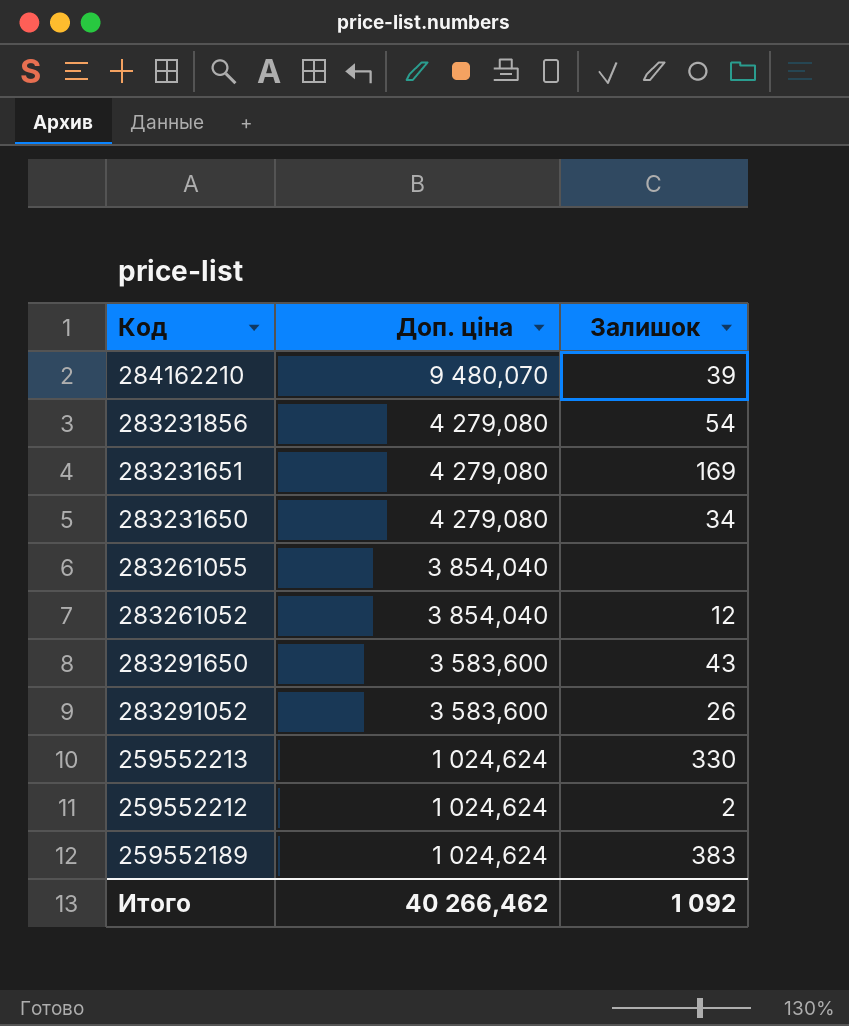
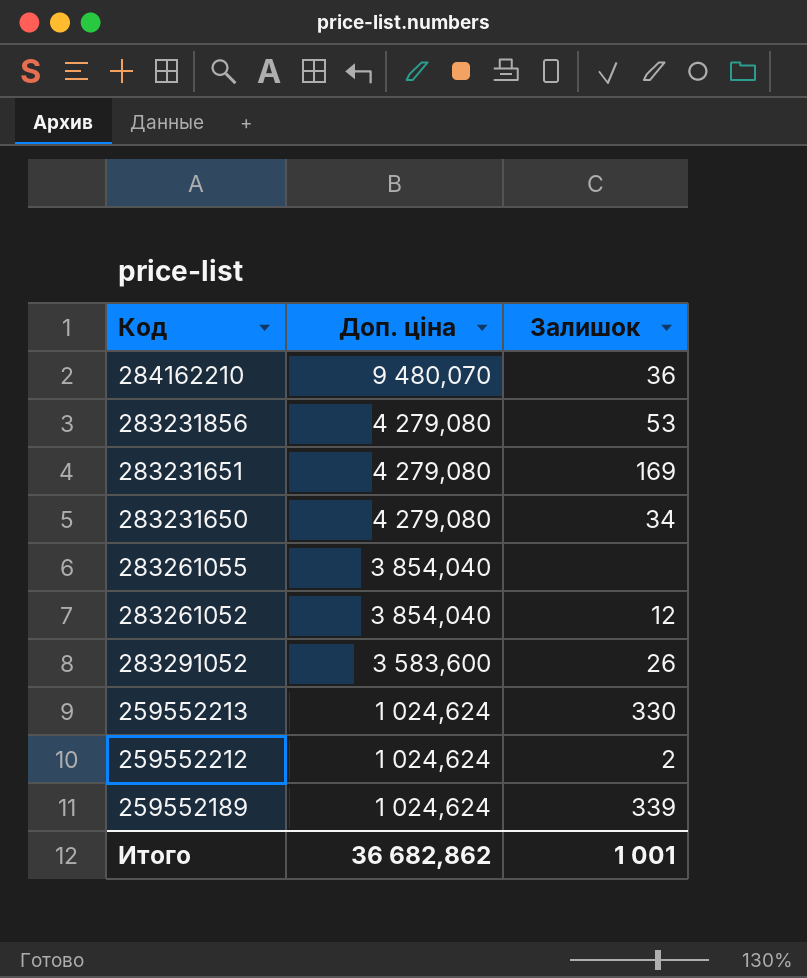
row 283291650: 3 583,600 | 43 -> none
284162210 | Залишок: 39 -> 36
283231856 | Залишок: 54 -> 53
259552189 | Залишок: 383 -> 339
Итого | Доп. ціна: 40 266,462 -> 36 682,862
Итого | Залишок: 1 092 -> 1 001

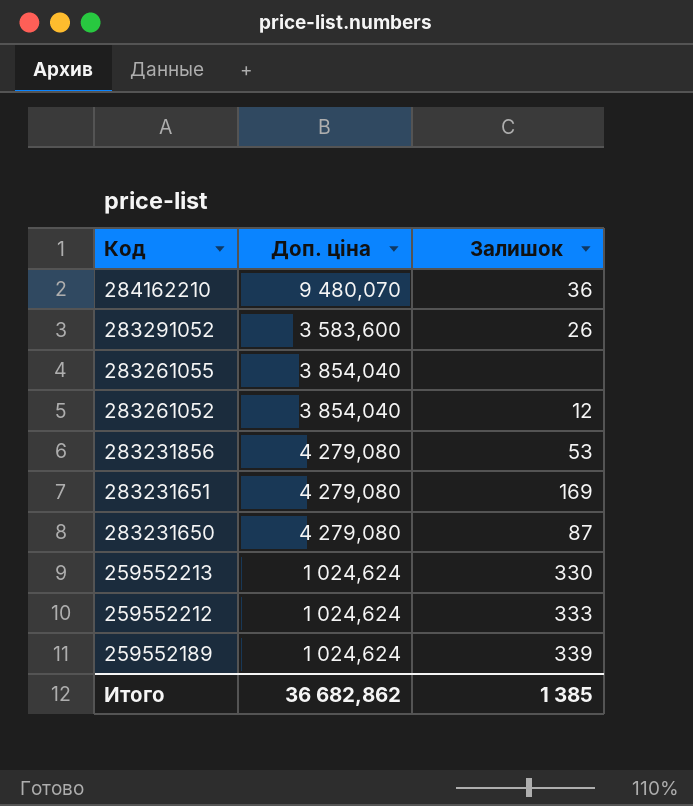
row order: Доп. ціна descending -> Код descending
283231650 | Залишок: 34 -> 87
259552212 | Залишок: 2 -> 333
Итого | Залишок: 1 001 -> 1 385

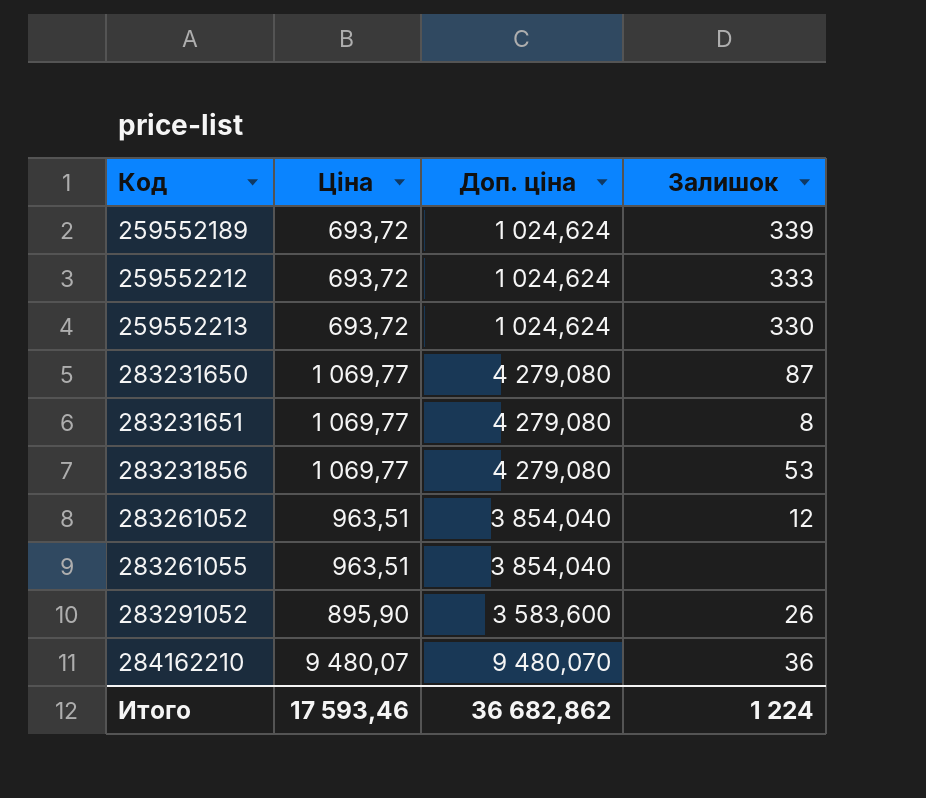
row order: Код descending -> Код ascending
column Ціна | position: none -> 2
283231651 | Залишок: 169 -> 8
Итого | Залишок: 1 385 -> 1 224

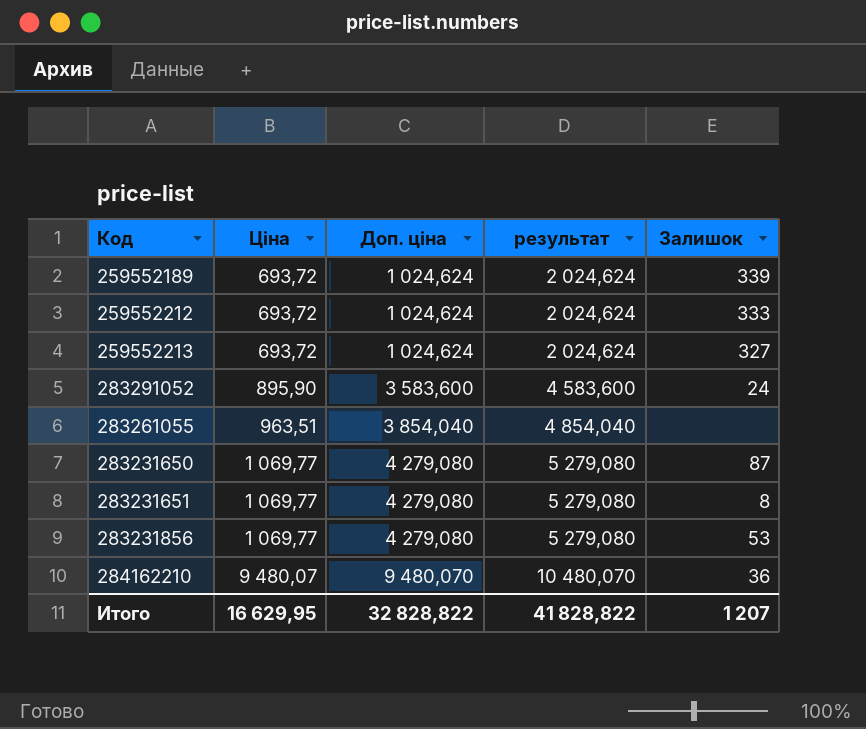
row order: Код ascending -> Ціна ascending
column результат | formula: none -> [Доп. ціна] + 1000
row 283261052: 963,51 | 3 854,040 | 12 -> none
259552213 | Залишок: 330 -> 327
283291052 | Залишок: 26 -> 24
Итого | Ціна: 17 593,46 -> 16 629,95
Итого | Доп. ціна: 36 682,862 -> 32 828,822
Итого | Залишок: 1 224 -> 1 207

